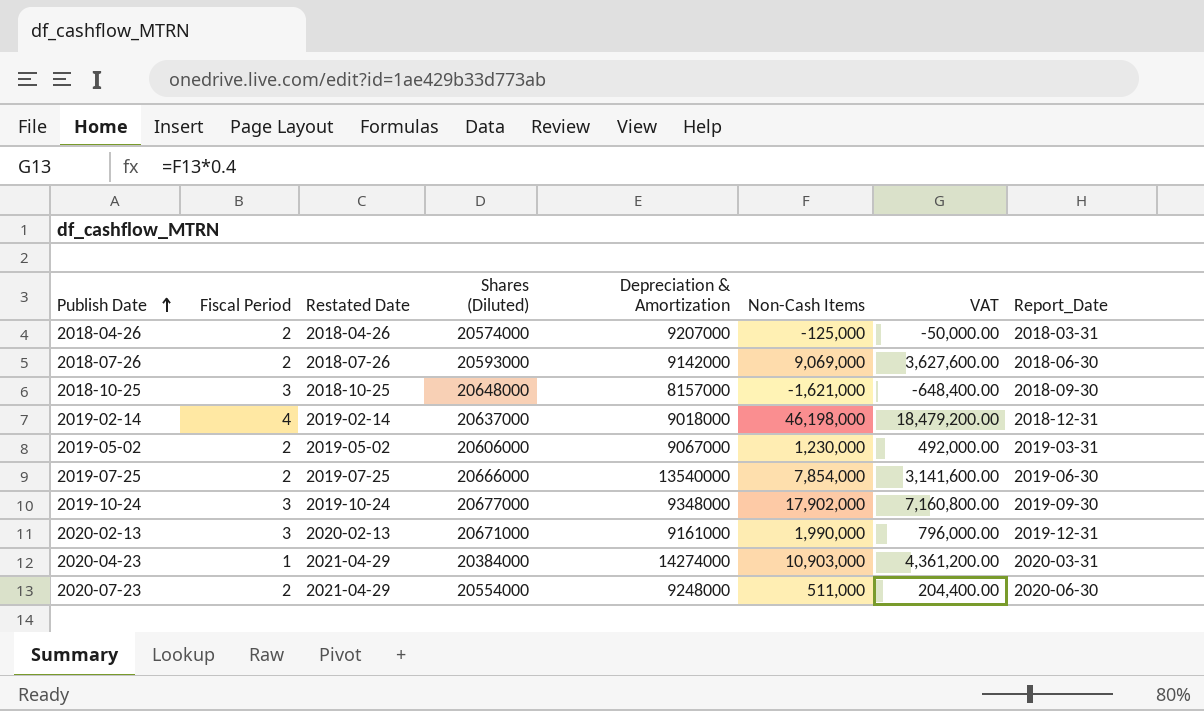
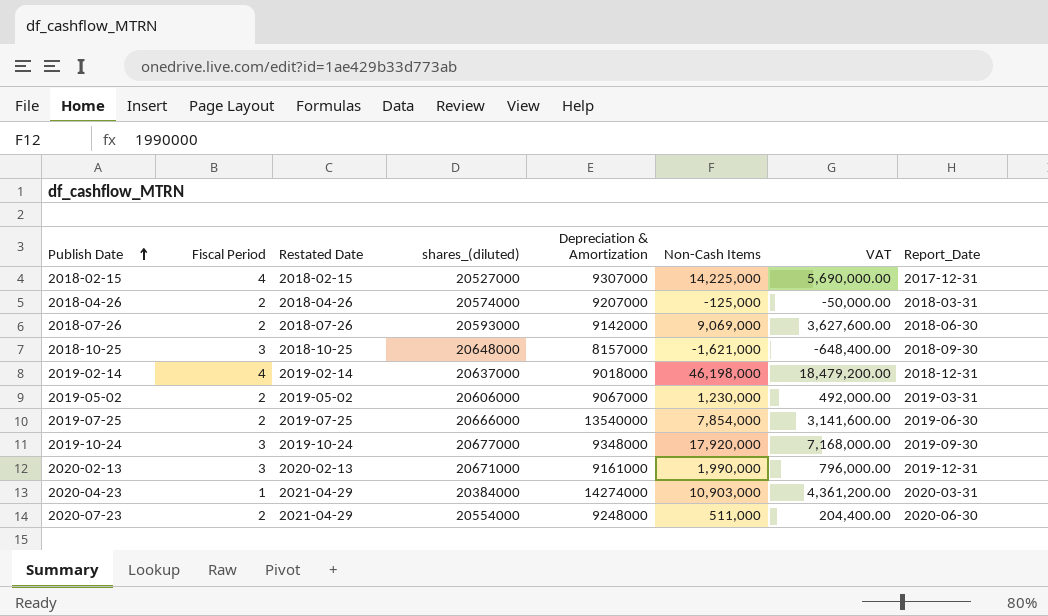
column name: Shares (Diluted) -> shares_(diluted)
row 2018-02-15: none -> 4 | 2018-02-15 | 20527000 | 9307000 | 14,225,000 | 5,690,000.00 | 2017-12-31
2019-10-24 | Non-Cash Items: 17,902,000 -> 17,920,000
2019-10-24 | VAT: 7,160,800.00 -> 7,168,000.00

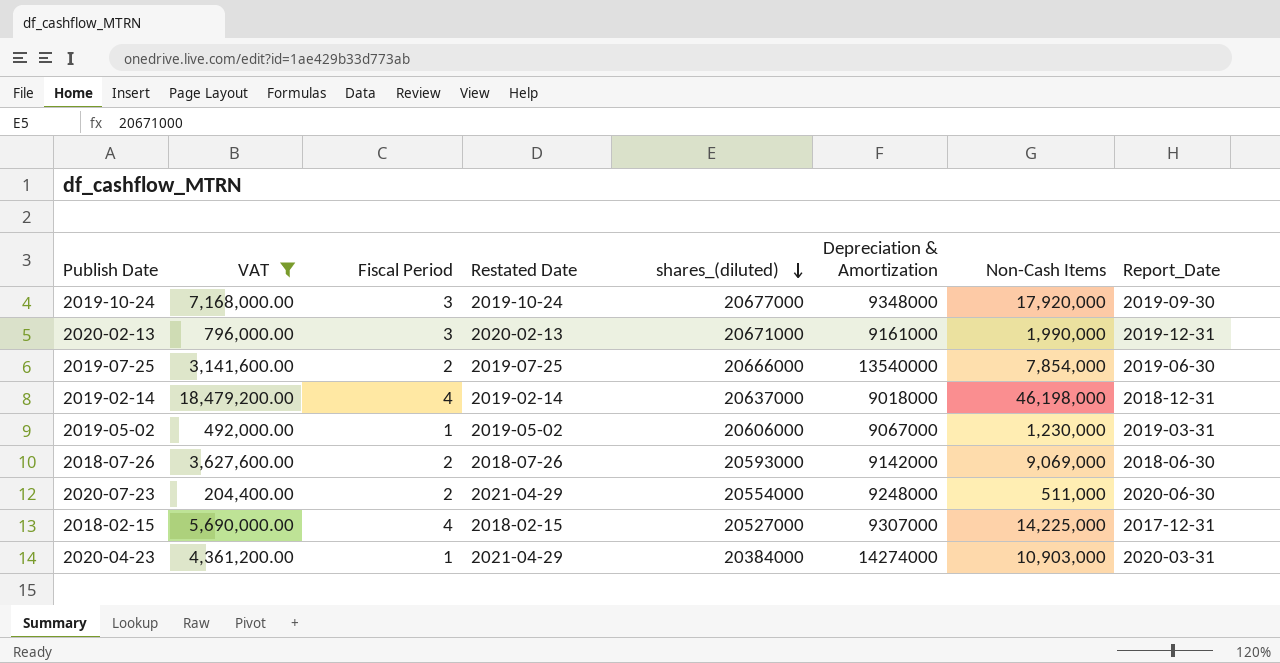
filter: none -> VAT >= 204,400.00
row order: Publish Date ascending -> shares_(diluted) descending
column VAT | position: 7 -> 2
2019-05-02 | Fiscal Period: 2 -> 1

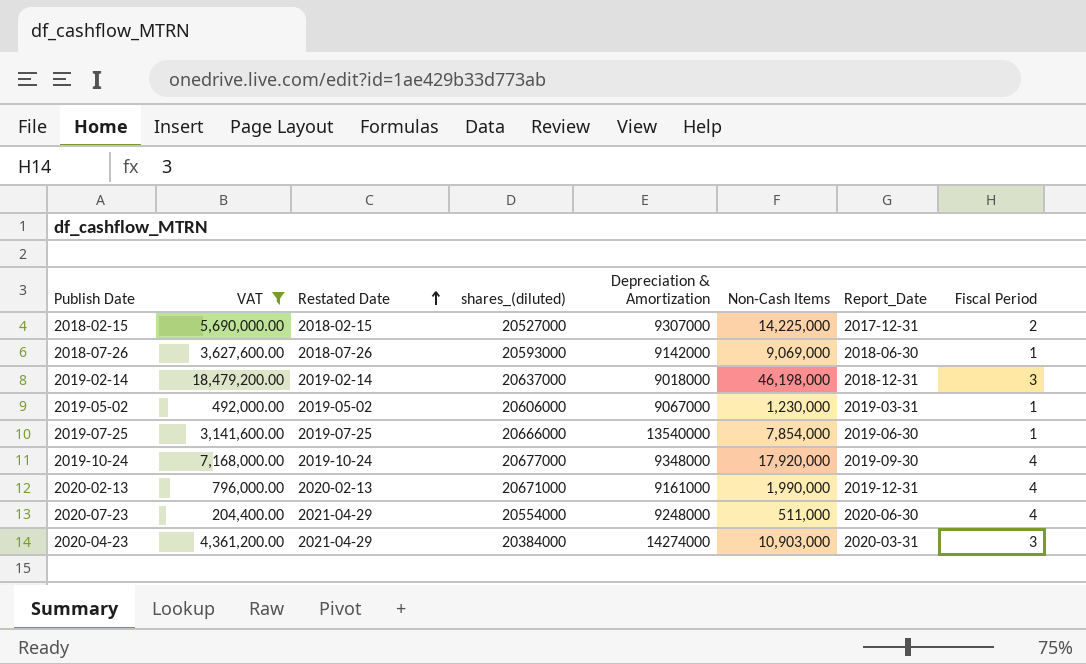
row order: shares_(diluted) descending -> Restated Date ascending
column Fiscal Period | position: 3 -> 8
2018-02-15 | Fiscal Period: 4 -> 2
2018-07-26 | Fiscal Period: 2 -> 1
2019-02-14 | Fiscal Period: 4 -> 3
2019-07-25 | Fiscal Period: 2 -> 1
2019-10-24 | Fiscal Period: 3 -> 4
2020-02-13 | Fiscal Period: 3 -> 4
2020-07-23 | Fiscal Period: 2 -> 4
2020-04-23 | Fiscal Period: 1 -> 3

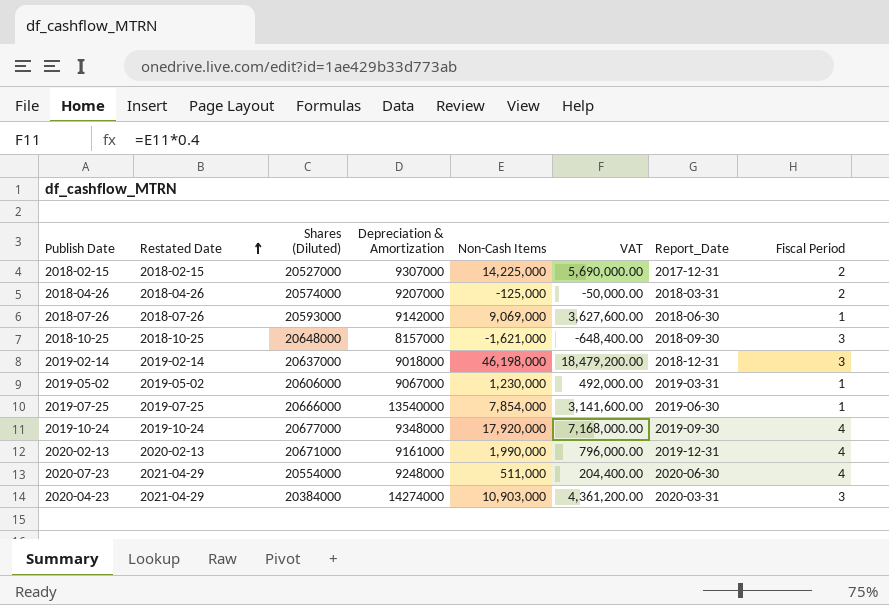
filter: VAT >= 204,400.00 -> none
column name: shares_(diluted) -> Shares (Diluted)
column VAT | position: 2 -> 6

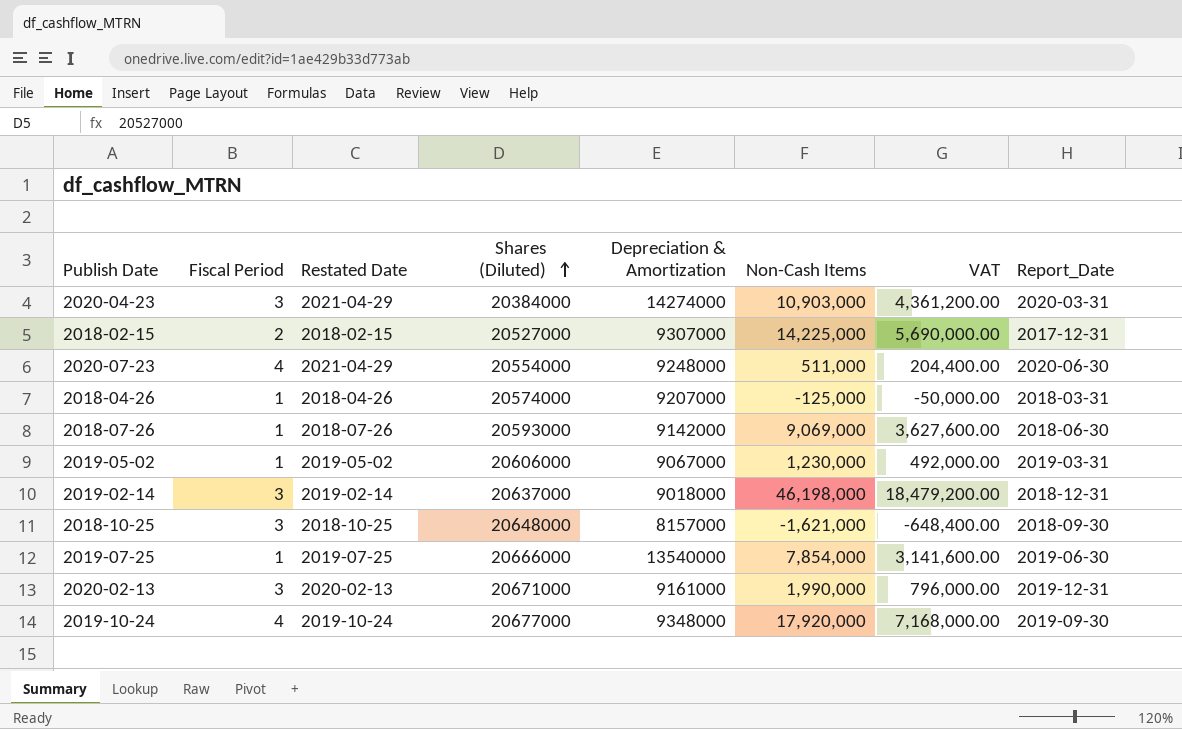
row order: Restated Date ascending -> Shares (Diluted) ascending
column Fiscal Period | position: 8 -> 2
2018-04-26 | Fiscal Period: 2 -> 1
2020-02-13 | Fiscal Period: 4 -> 3

